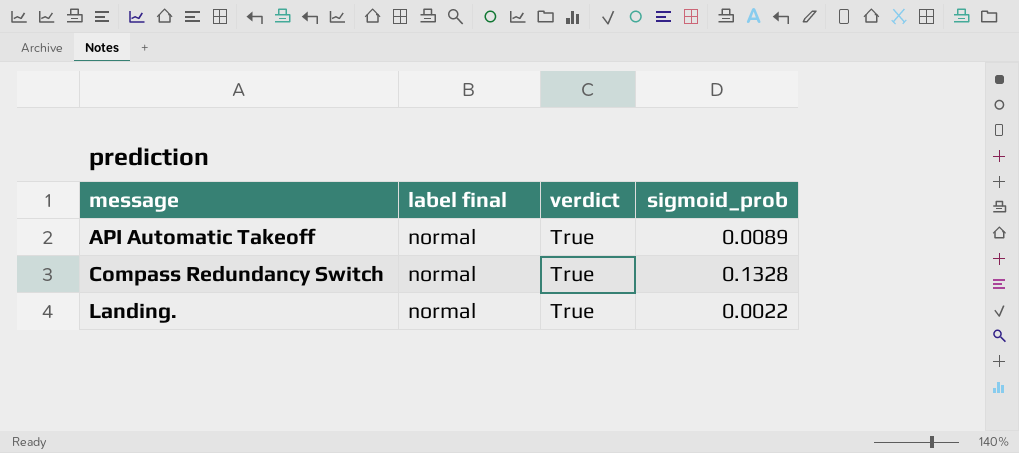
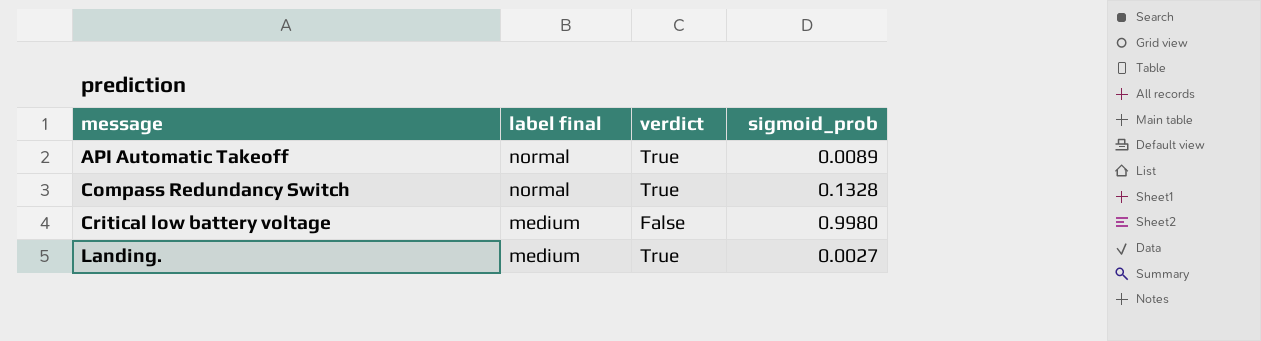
row Critical low battery voltage: none -> medium | False | 0.9980
Landing. | label final: normal -> medium
Landing. | sigmoid_prob: 0.0022 -> 0.0027

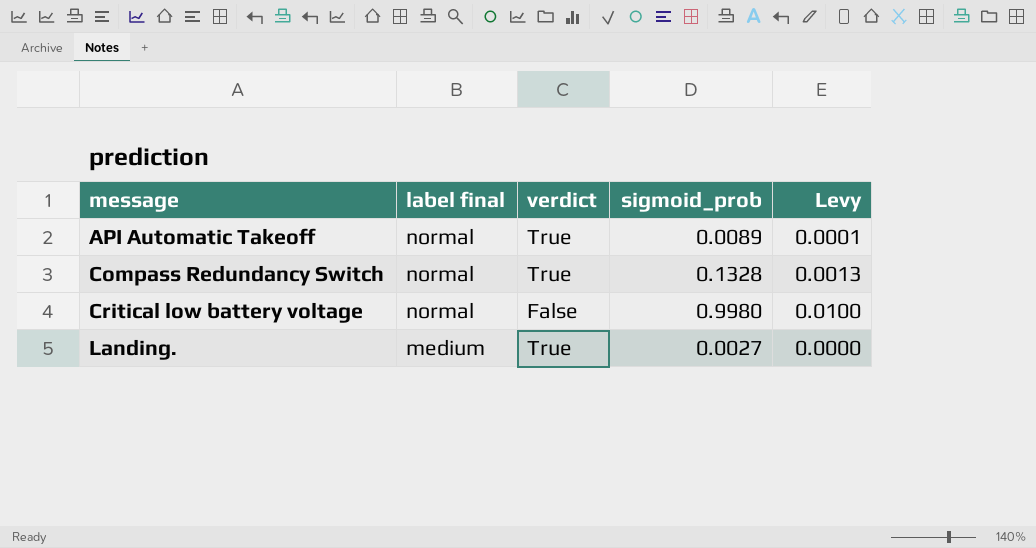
column Levy | formula: none -> [sigmoid_prob] * 0.01
Critical low battery voltage | label final: medium -> normal

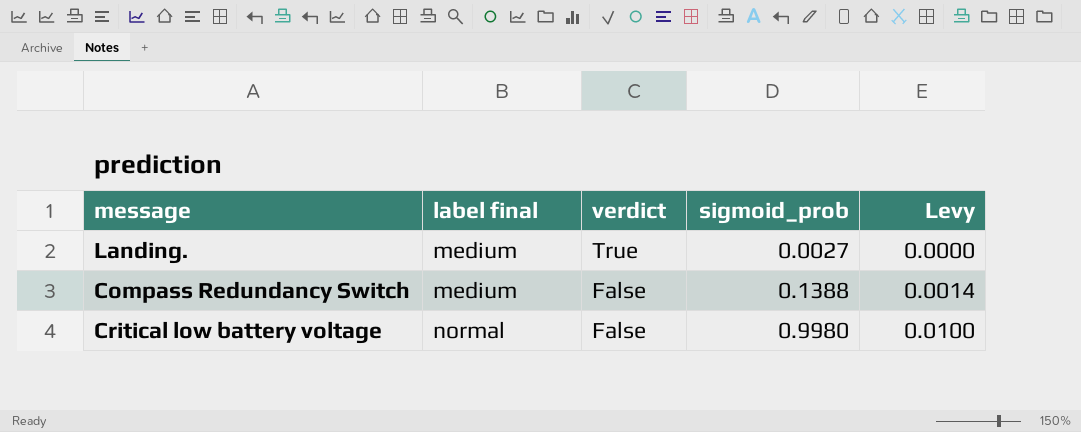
row order: message ascending -> label final ascending
row API Automatic Takeoff: normal | True | 0.0089 | 0.0001 -> none
Compass Redundancy Switch | label final: normal -> medium
Compass Redundancy Switch | verdict: True -> False
Compass Redundancy Switch | sigmoid_prob: 0.1328 -> 0.1388
Compass Redundancy Switch | Levy: 0.0013 -> 0.0014

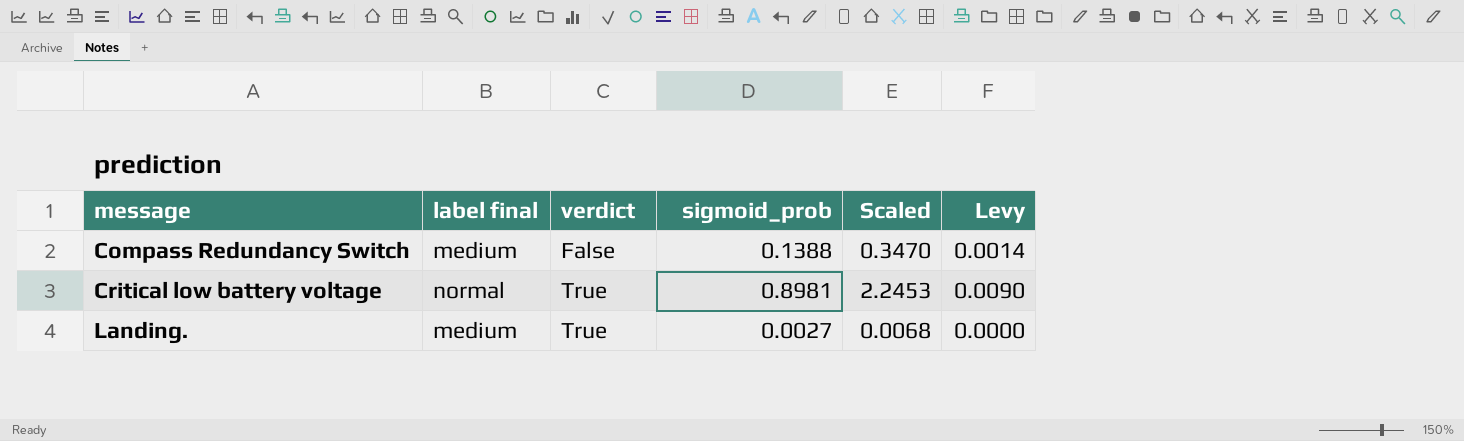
row order: label final ascending -> message ascending
column Scaled | formula: none -> [sigmoid_prob] * 2.5
Critical low battery voltage | verdict: False -> True
Critical low battery voltage | sigmoid_prob: 0.9980 -> 0.8981
Critical low battery voltage | Levy: 0.0100 -> 0.0090

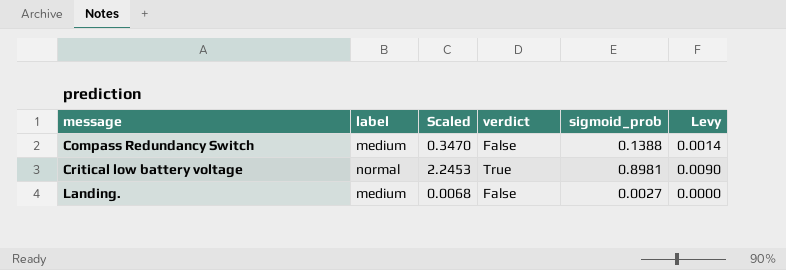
column name: label final -> label
column Scaled | position: 5 -> 3
Landing. | verdict: True -> False

